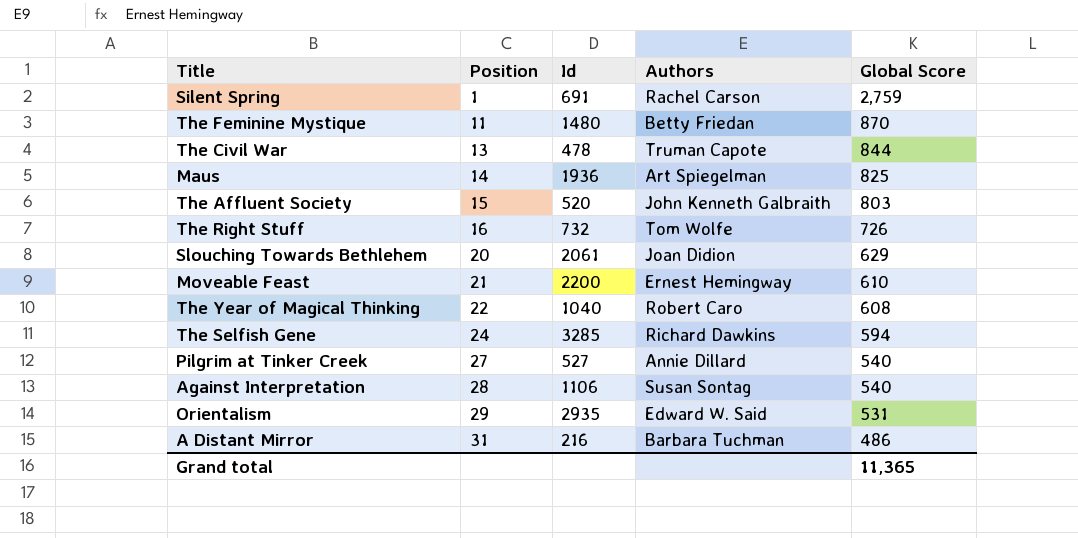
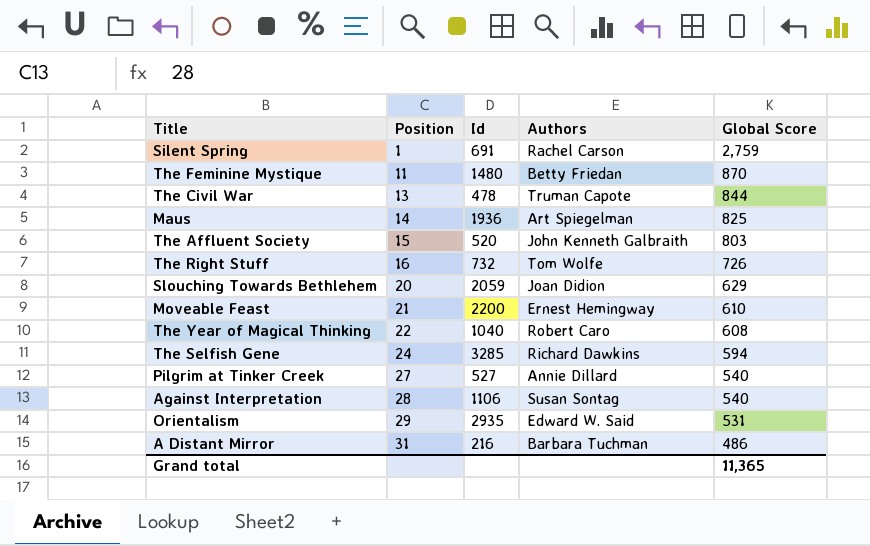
Slouching Towards Bethlehem | Id: 2061 -> 2059

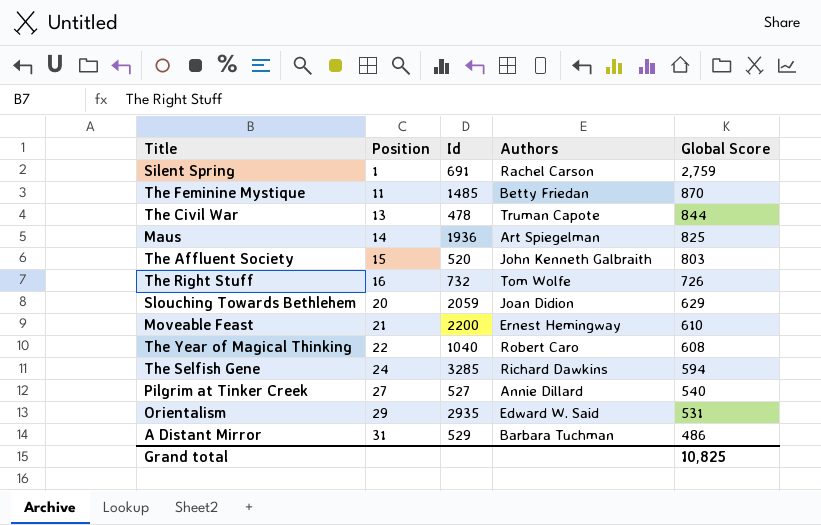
row Against Interpretation: 28 | 1106 | Susan Sontag | 540 -> none
The Feminine Mystique | Id: 1480 -> 1485
A Distant Mirror | Id: 216 -> 529
Grand total | Global Score: 11,365 -> 10,825

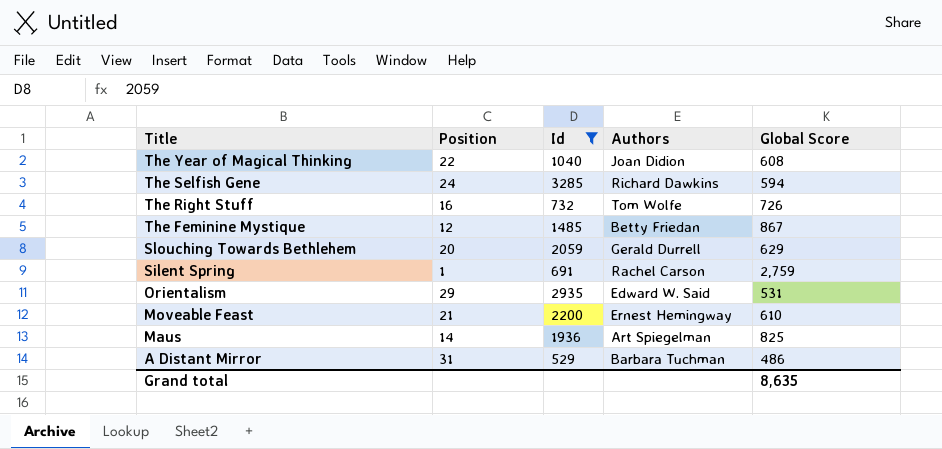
filter: none -> Id >= 529
row order: Position ascending -> Title descending
The Year of Magical Thinking | Authors: Robert Caro -> Joan Didion
The Feminine Mystique | Position: 11 -> 12
The Feminine Mystique | Global Score: 870 -> 867
Slouching Towards Bethlehem | Authors: Joan Didion -> Gerald Durrell
Grand total | Global Score: 10,825 -> 8,635

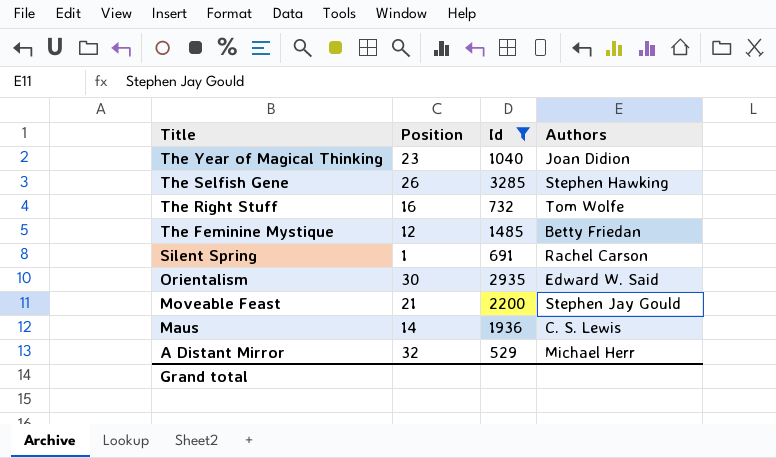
column Global Score | position: 5 -> none
row Slouching Towards Bethlehem: 20 | 2059 | Gerald Durrell | 629 -> none
The Year of Magical Thinking | Position: 22 -> 23
The Selfish Gene | Position: 24 -> 26
The Selfish Gene | Authors: Richard Dawkins -> Stephen Hawking
Orientalism | Position: 29 -> 30
Moveable Feast | Authors: Ernest Hemingway -> Stephen Jay Gould
Maus | Authors: Art Spiegelman -> C. S. Lewis
A Distant Mirror | Position: 31 -> 32
A Distant Mirror | Authors: Barbara Tuchman -> Michael Herr

